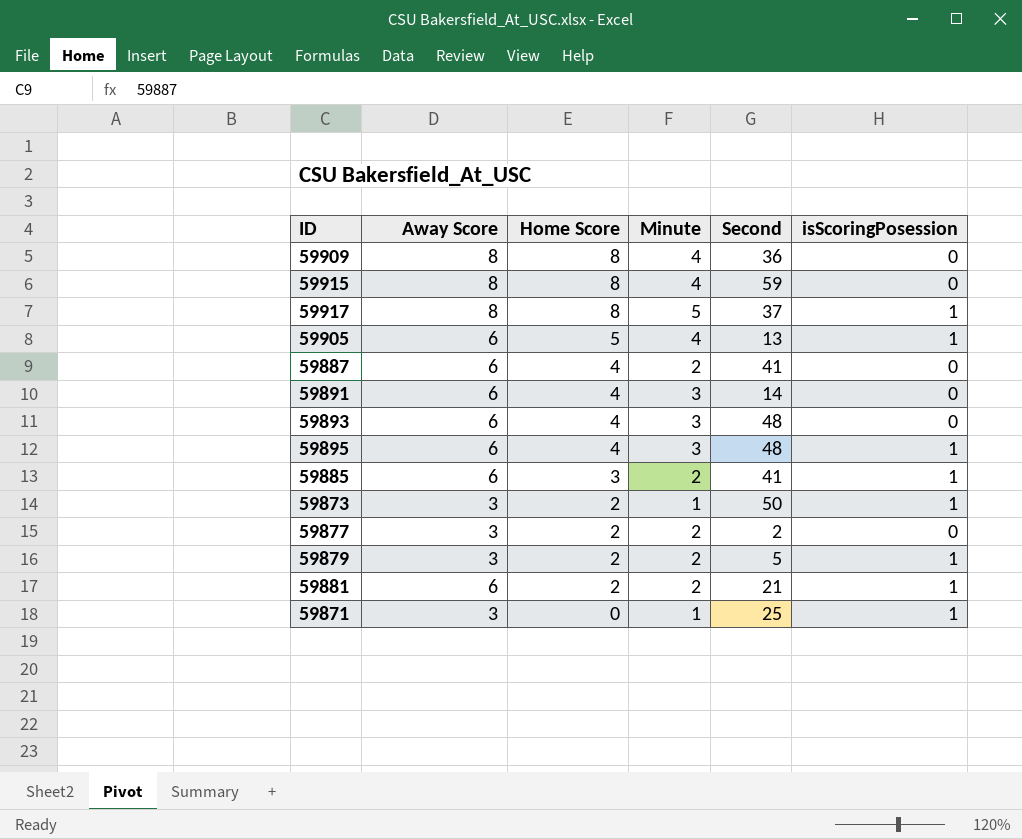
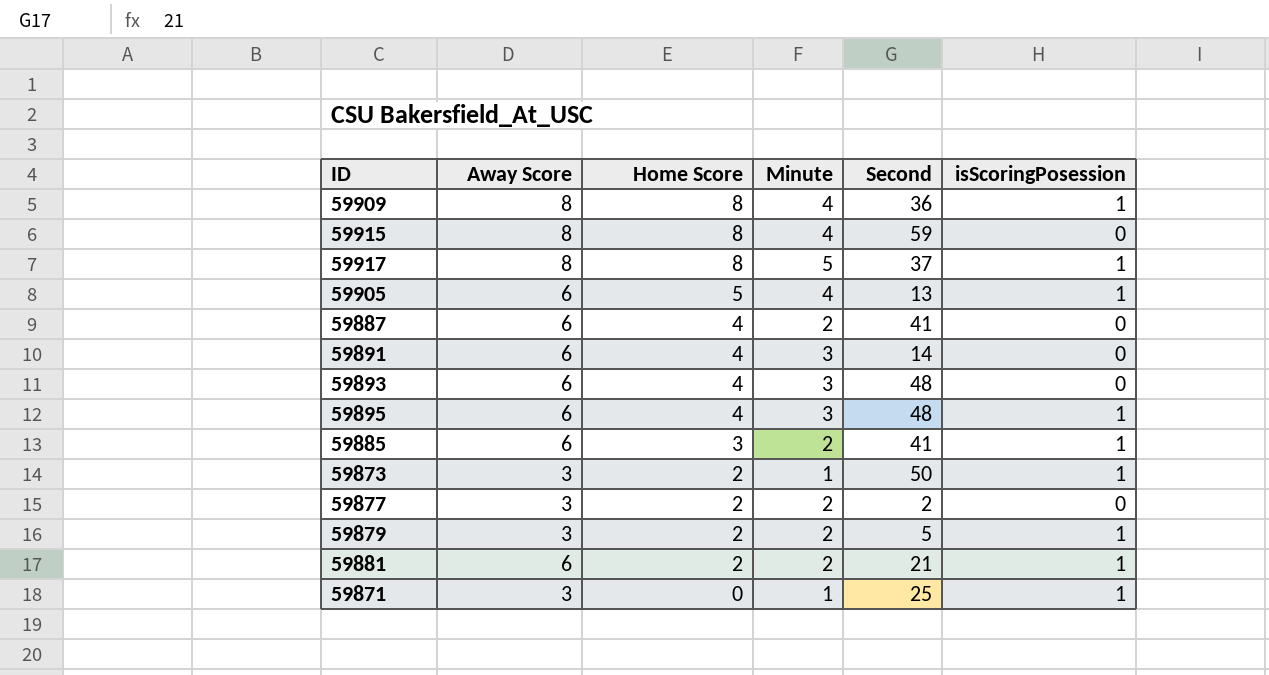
59909 | isScoringPosession: 0 -> 1

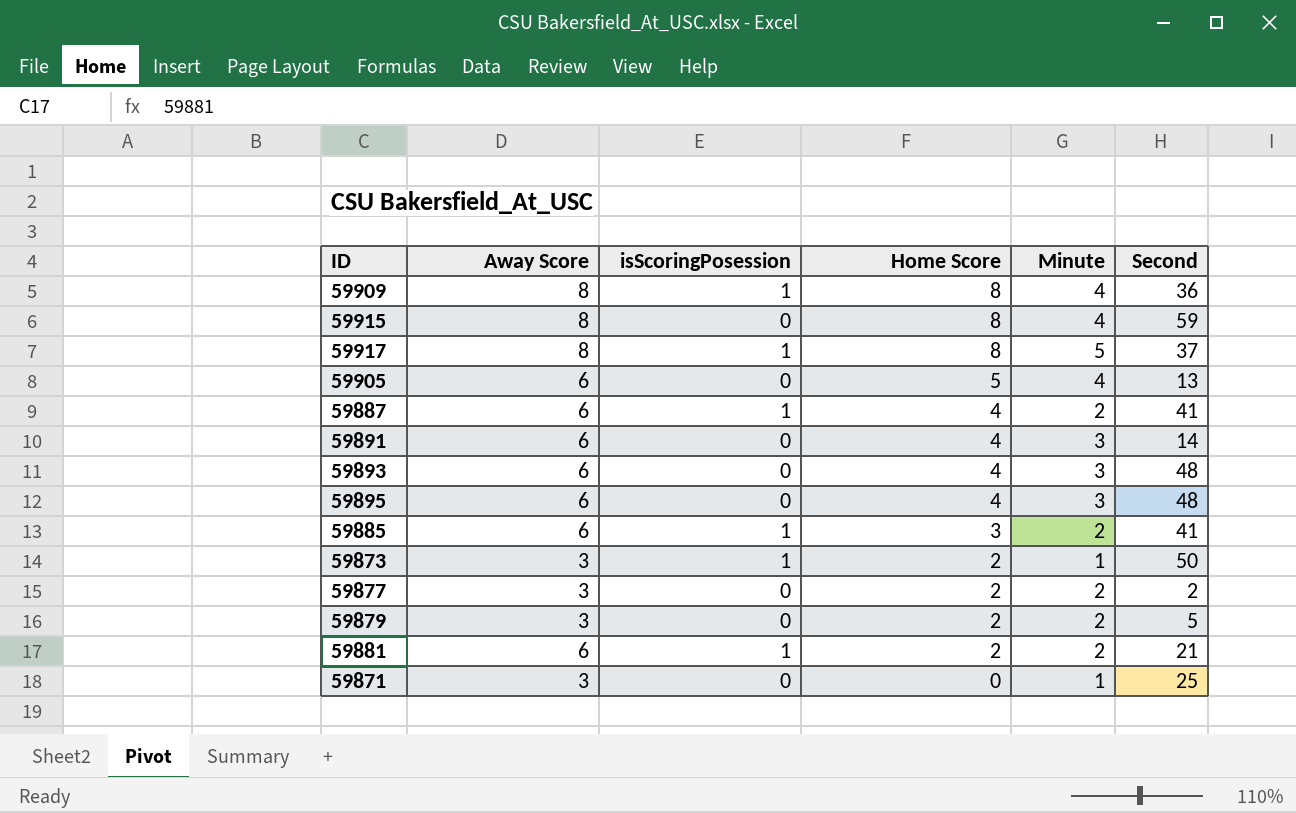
column isScoringPosession | position: 6 -> 3
59905 | isScoringPosession: 1 -> 0
59887 | isScoringPosession: 0 -> 1
59895 | isScoringPosession: 1 -> 0
59879 | isScoringPosession: 1 -> 0
59871 | isScoringPosession: 1 -> 0

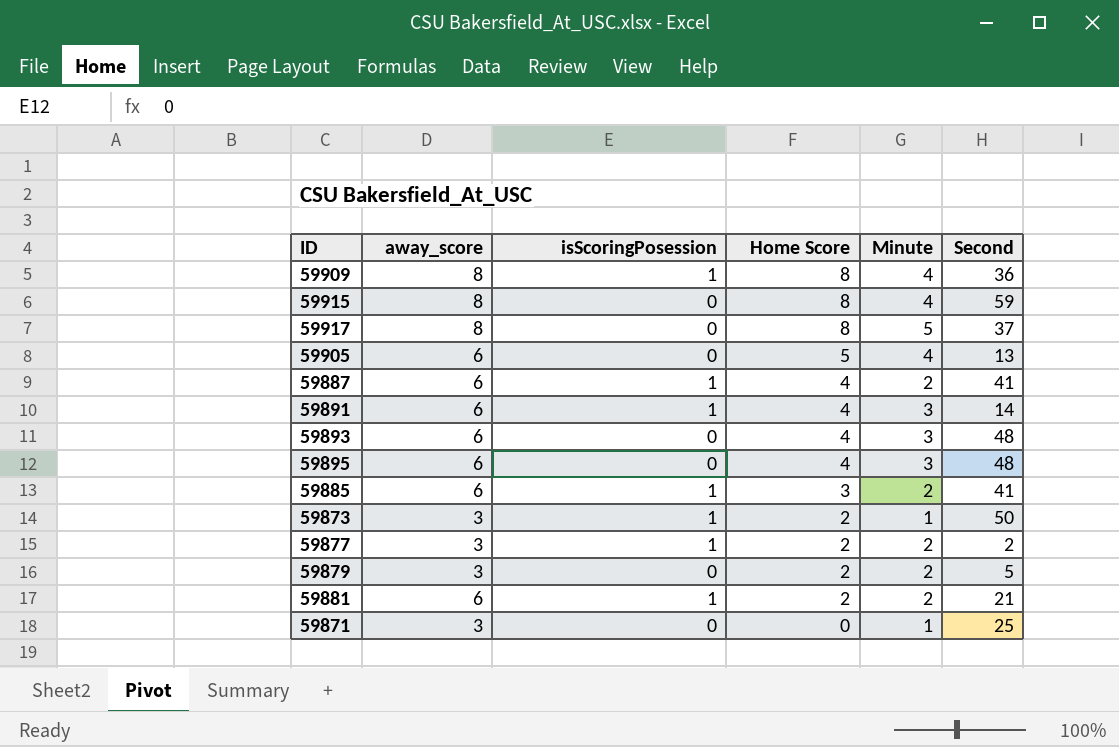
column name: Away Score -> away_score
59917 | isScoringPosession: 1 -> 0
59891 | isScoringPosession: 0 -> 1
59877 | isScoringPosession: 0 -> 1

